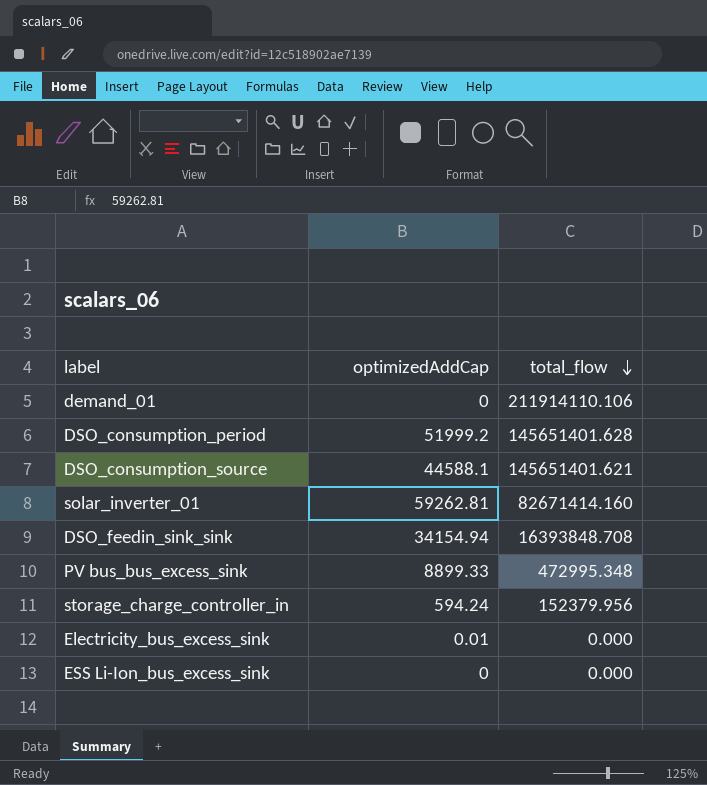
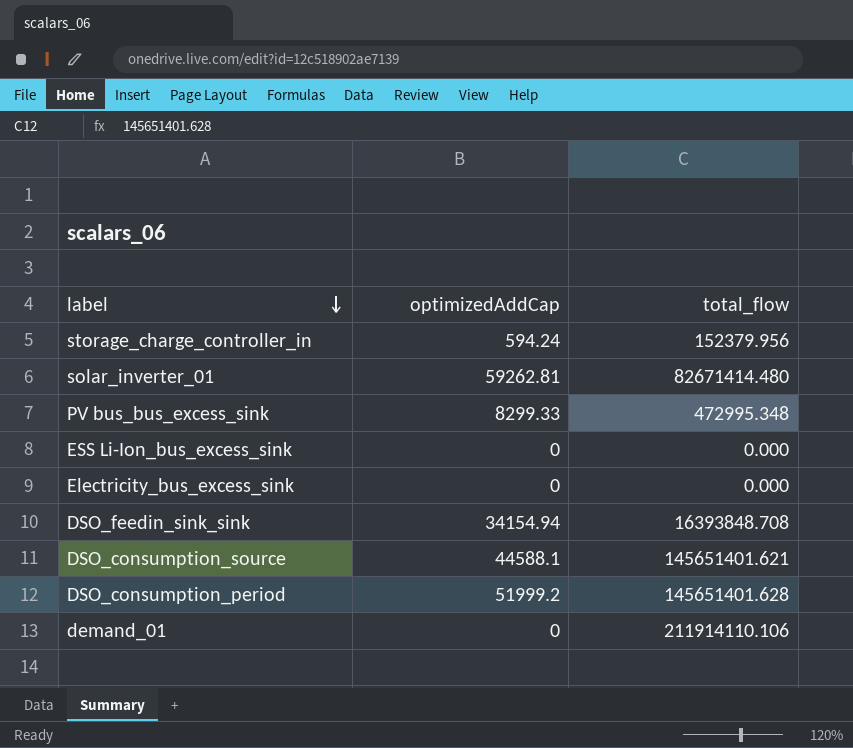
row order: total_flow descending -> label descending
solar_inverter_01 | total_flow: 82671414.160 -> 82671414.480
PV bus_bus_excess_sink | optimizedAddCap: 8899.33 -> 8299.33
Electricity_bus_excess_sink | optimizedAddCap: 0.01 -> 0

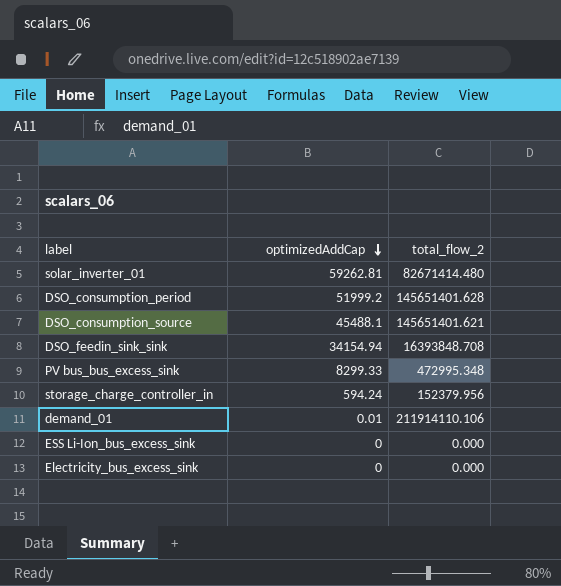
row order: label descending -> optimizedAddCap descending
column name: total_flow -> total_flow_2
DSO_consumption_source | optimizedAddCap: 44588.1 -> 45488.1
demand_01 | optimizedAddCap: 0 -> 0.01

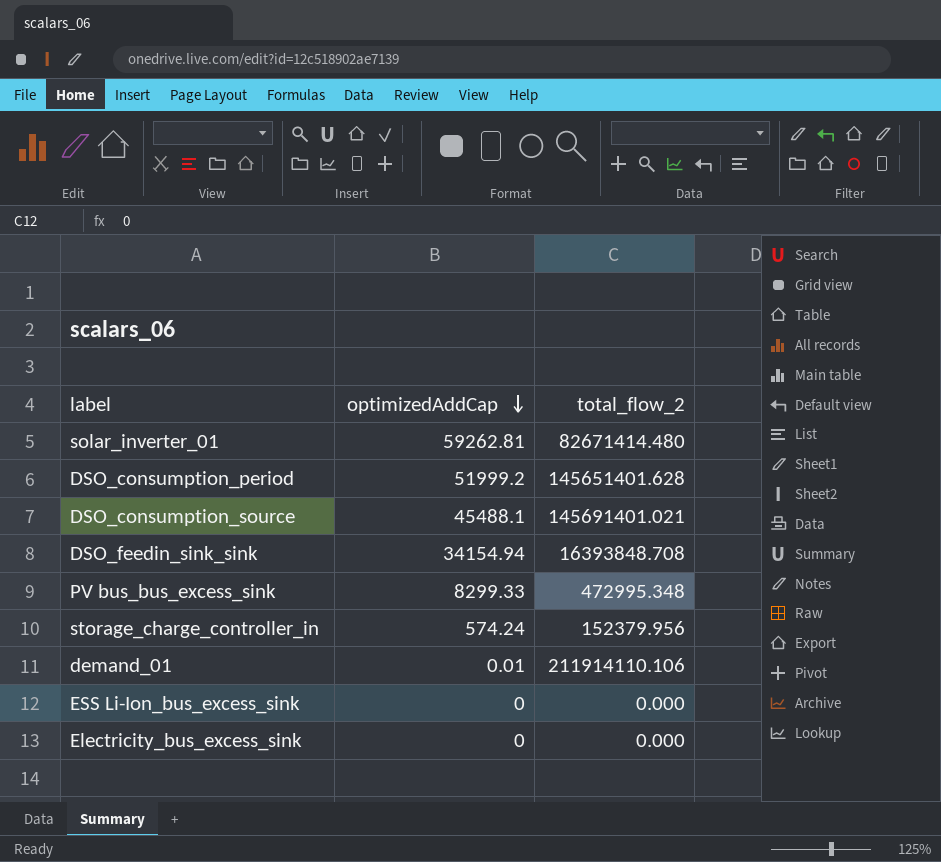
DSO_consumption_source | total_flow_2: 145651401.621 -> 145691401.021
storage_charge_controller_in | optimizedAddCap: 594.24 -> 574.24

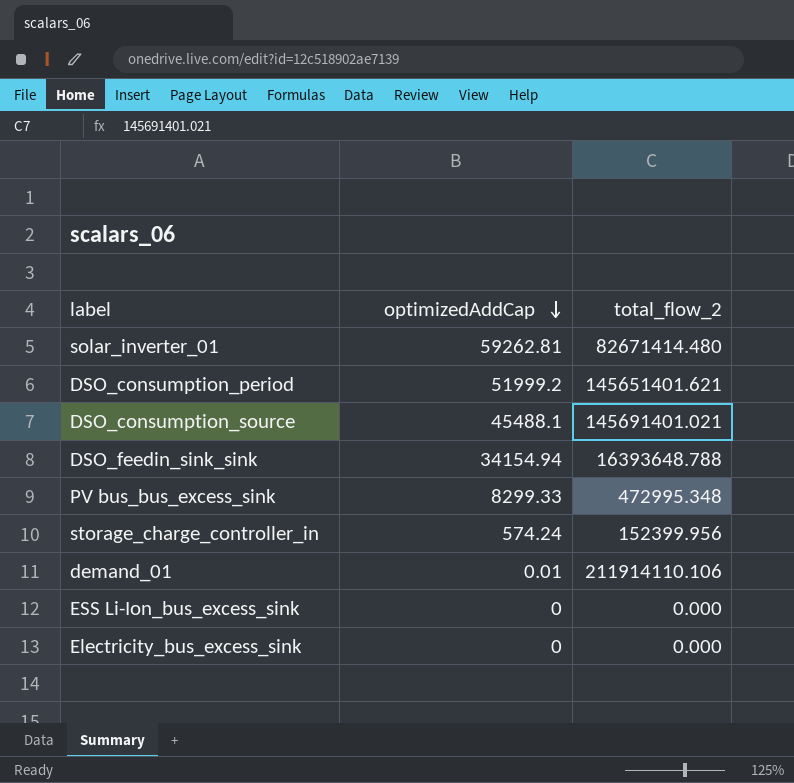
DSO_consumption_period | total_flow_2: 145651401.628 -> 145651401.621
DSO_feedin_sink_sink | total_flow_2: 16393848.708 -> 16393648.788
storage_charge_controller_in | total_flow_2: 152379.956 -> 152399.956

